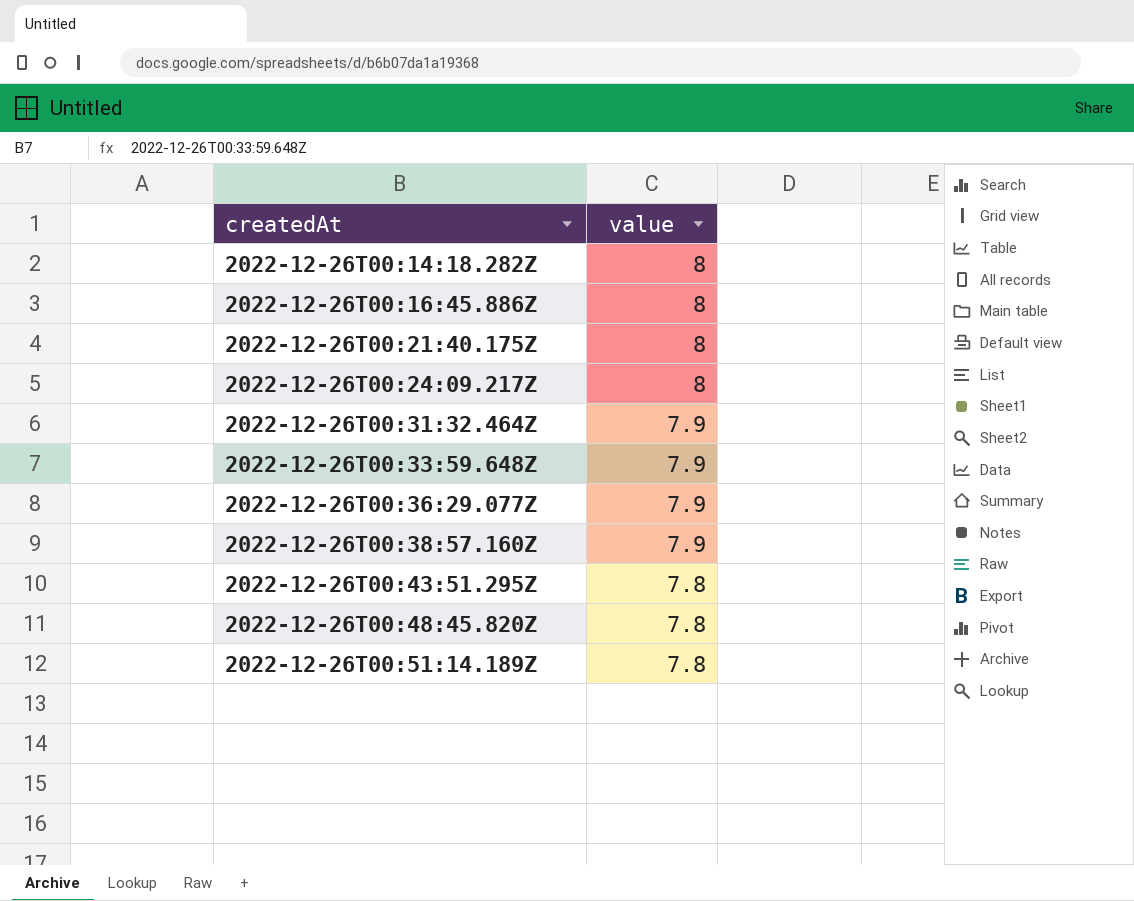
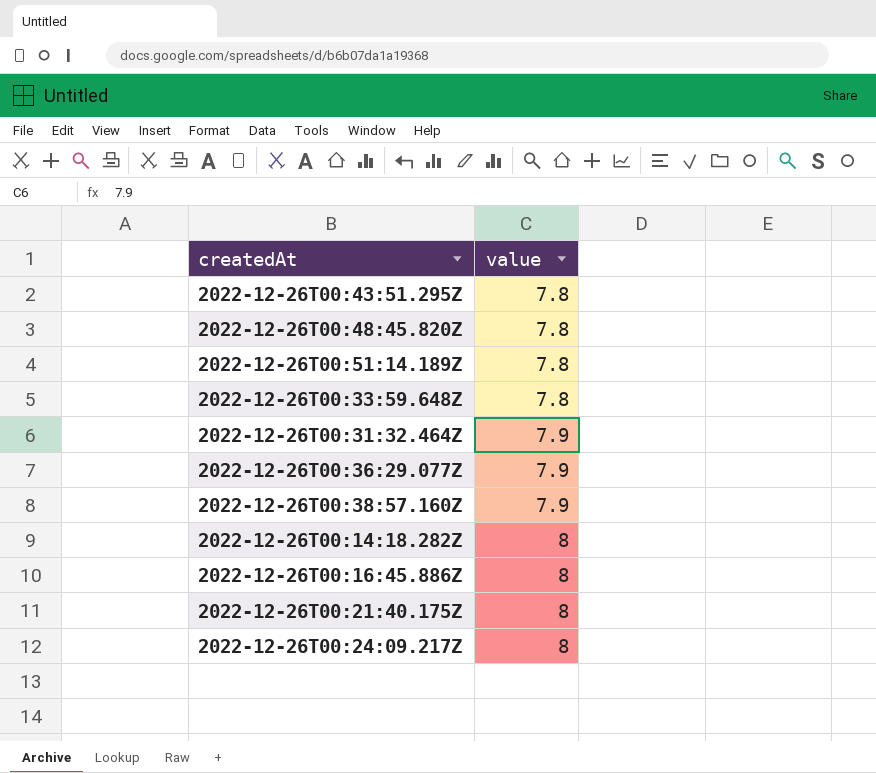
row order: createdAt ascending -> value ascending
2022-12-26T00:33:59.648Z | value: 7.9 -> 7.8

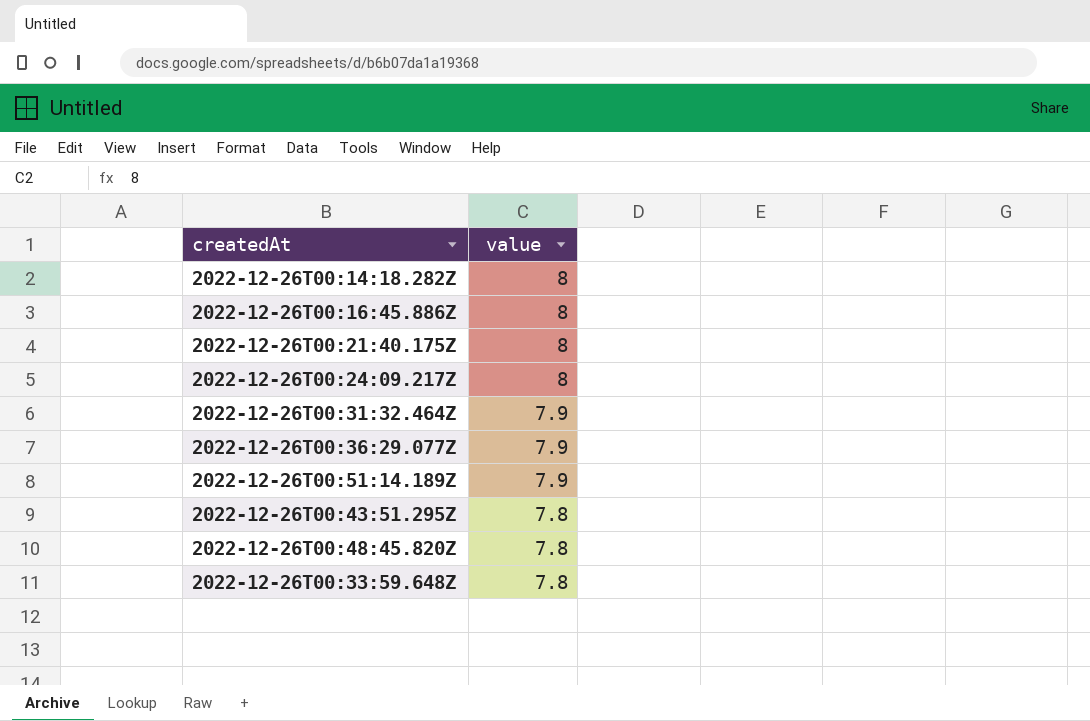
row order: value ascending -> value descending
row 2022-12-26T00:38:57.160Z: 7.9 -> none
2022-12-26T00:51:14.189Z | value: 7.8 -> 7.9

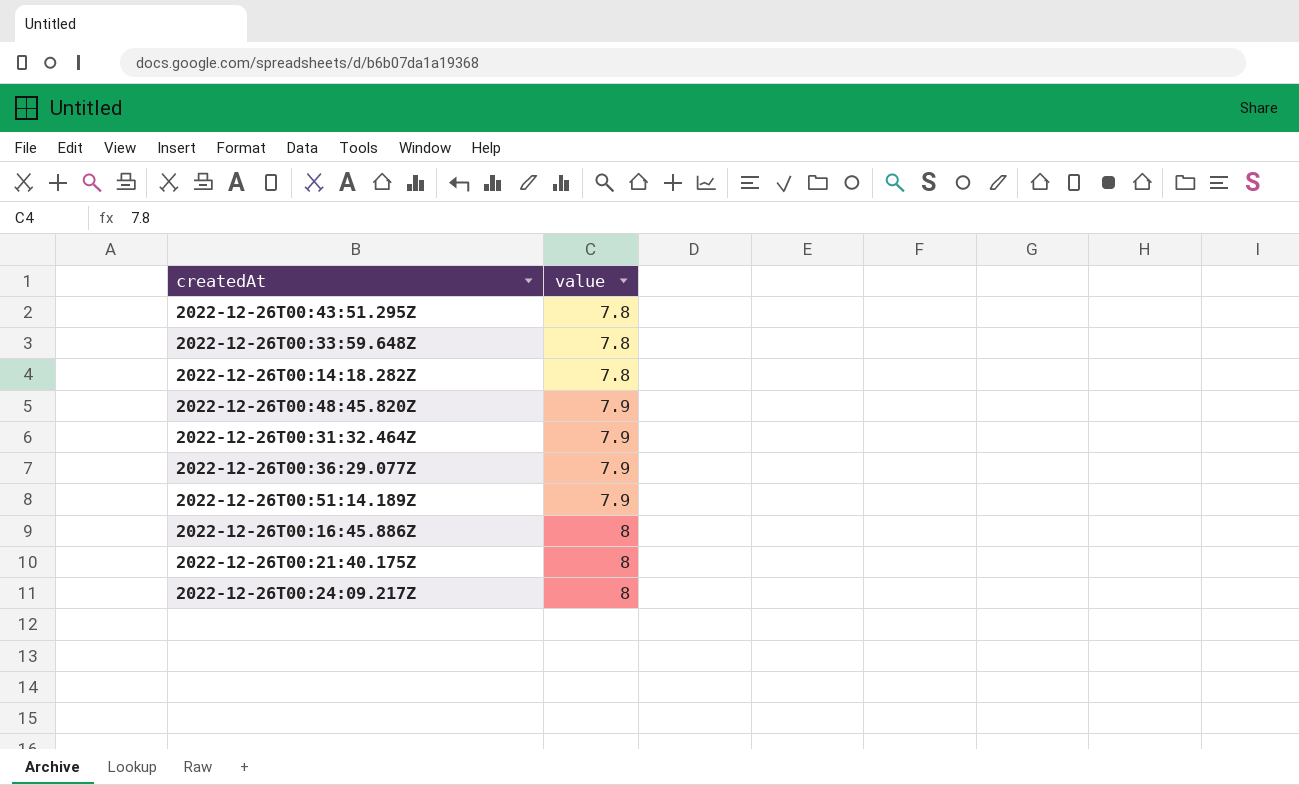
row order: value descending -> value ascending
2022-12-26T00:14:18.282Z | value: 8 -> 7.8
2022-12-26T00:48:45.820Z | value: 7.8 -> 7.9

